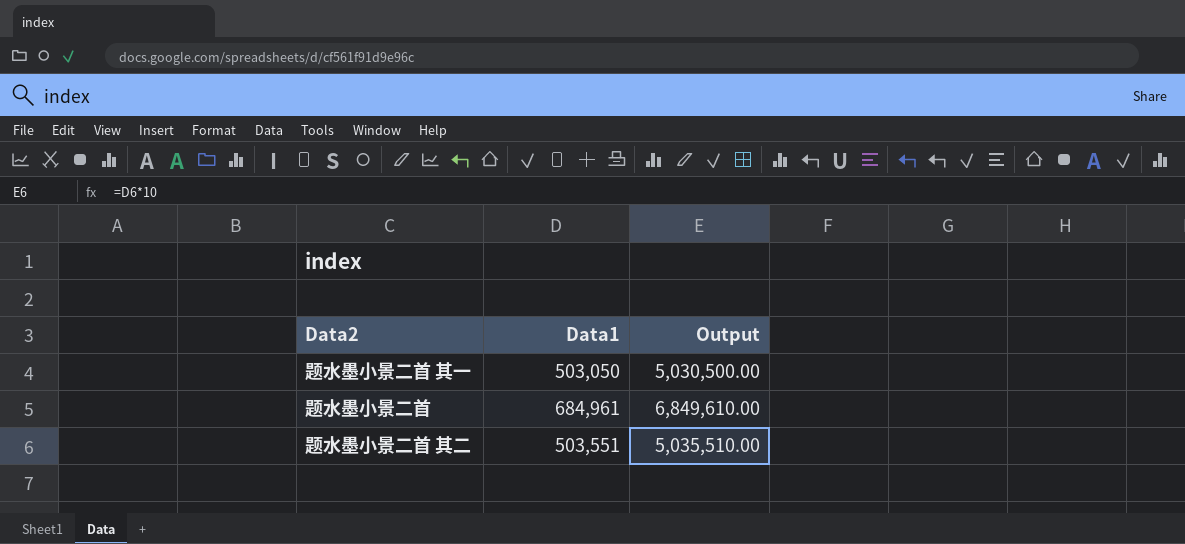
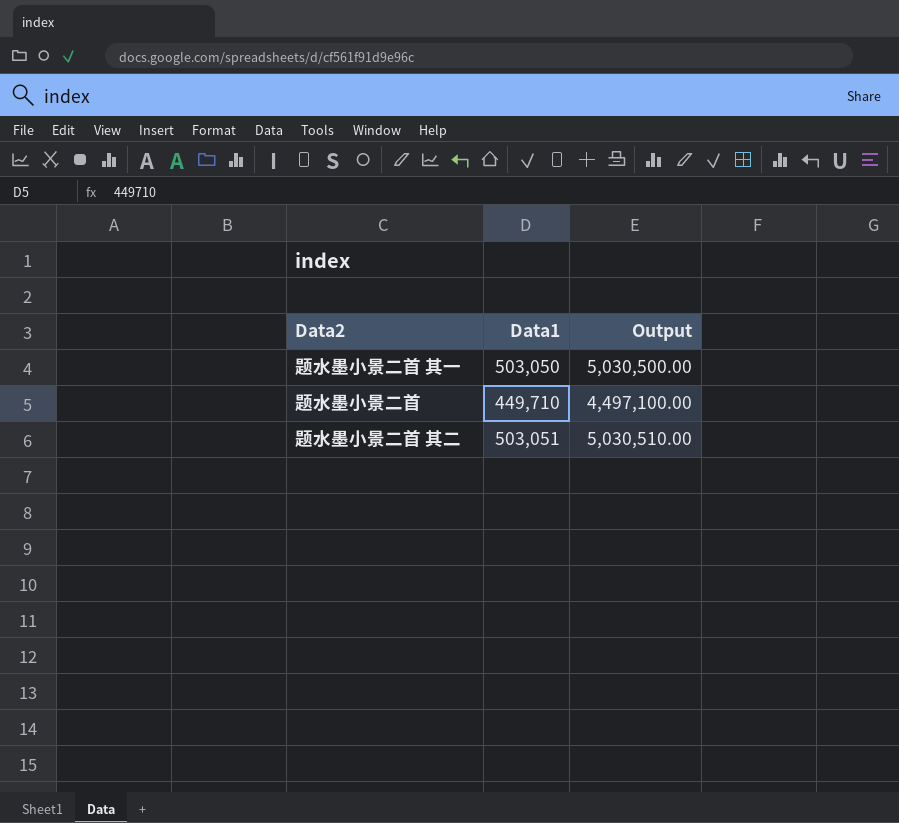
题水墨小景二首 | Data1: 684,961 -> 449,710
题水墨小景二首 | Output: 6,849,610.00 -> 4,497,100.00
题水墨小景二首 其二 | Data1: 503,551 -> 503,051
题水墨小景二首 其二 | Output: 5,035,510.00 -> 5,030,510.00

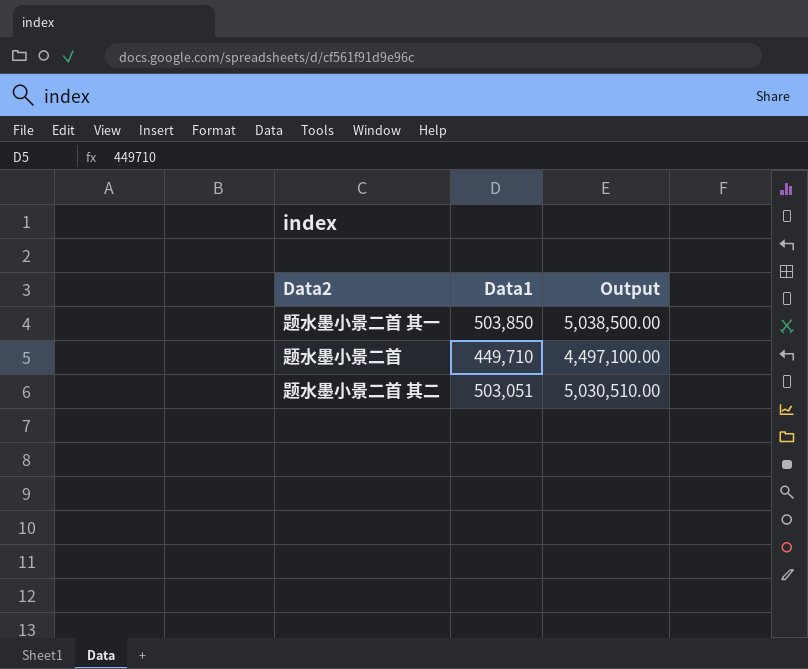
题水墨小景二首 其一 | Data1: 503,050 -> 503,850
题水墨小景二首 其一 | Output: 5,030,500.00 -> 5,038,500.00

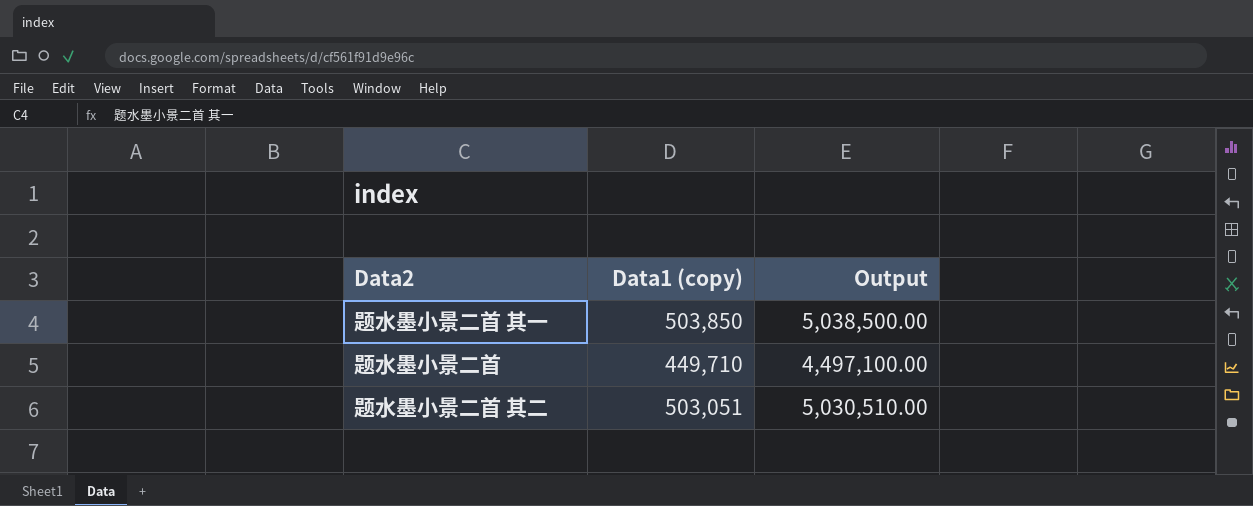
column name: Data1 -> Data1 (copy)

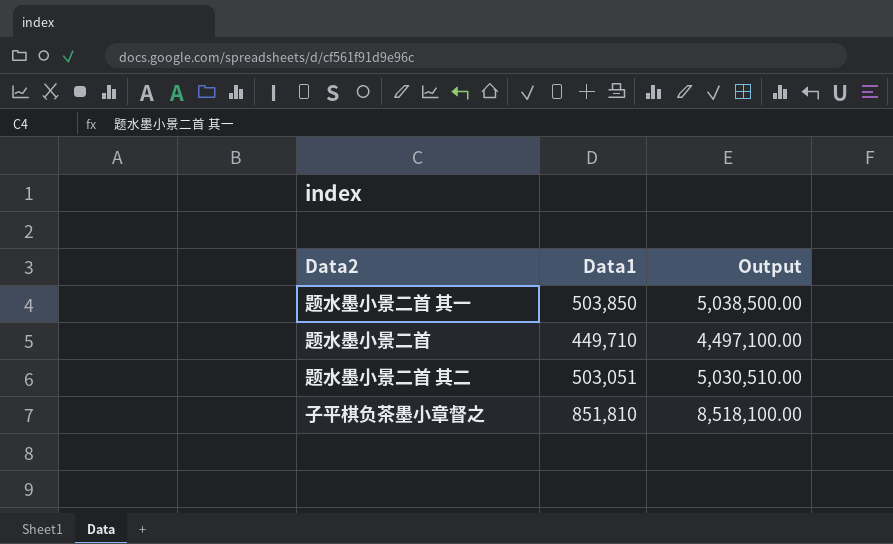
column name: Data1 (copy) -> Data1
row 子平棋负茶墨小章督之: none -> 851,810 | 8,518,100.00

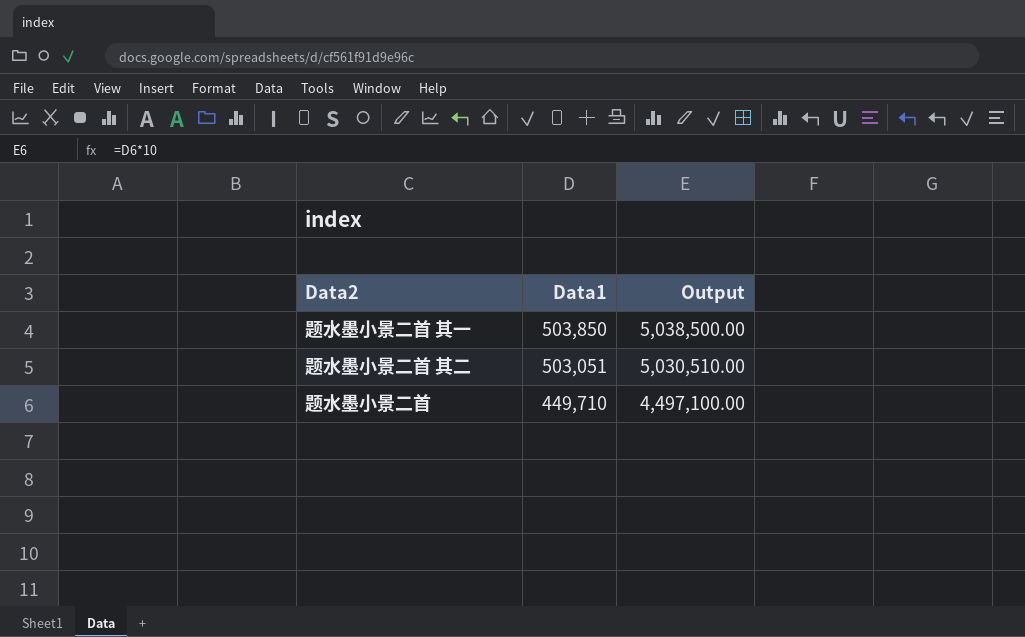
row order: none -> Data1 descending
row 子平棋负茶墨小章督之: 851,810 | 8,518,100.00 -> none

